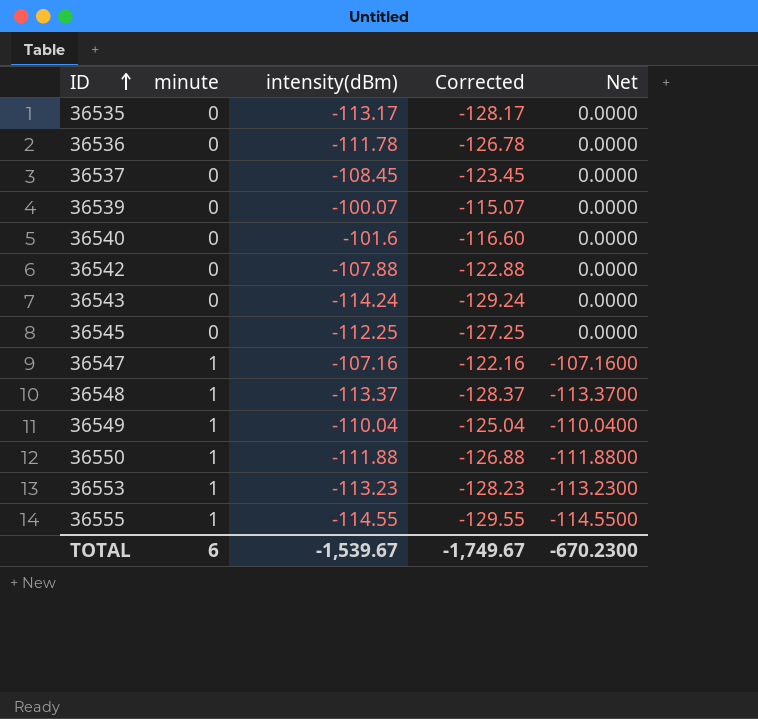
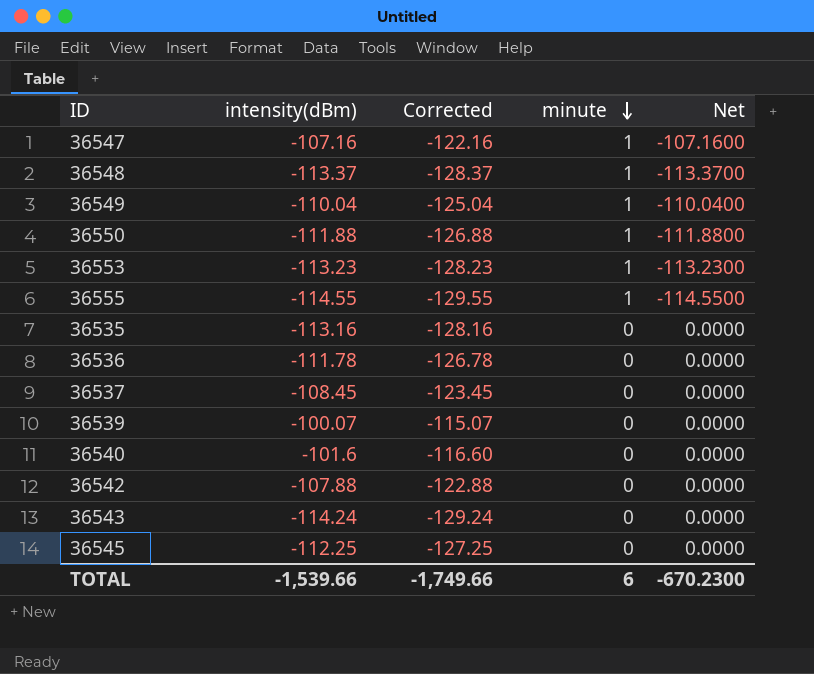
row order: ID ascending -> minute descending
column minute | position: 2 -> 4
36535 | intensity(dBm): -113.17 -> -113.16
36535 | Corrected: -128.17 -> -128.16
TOTAL | intensity(dBm): -1,539.67 -> -1,539.66
TOTAL | Corrected: -1,749.67 -> -1,749.66

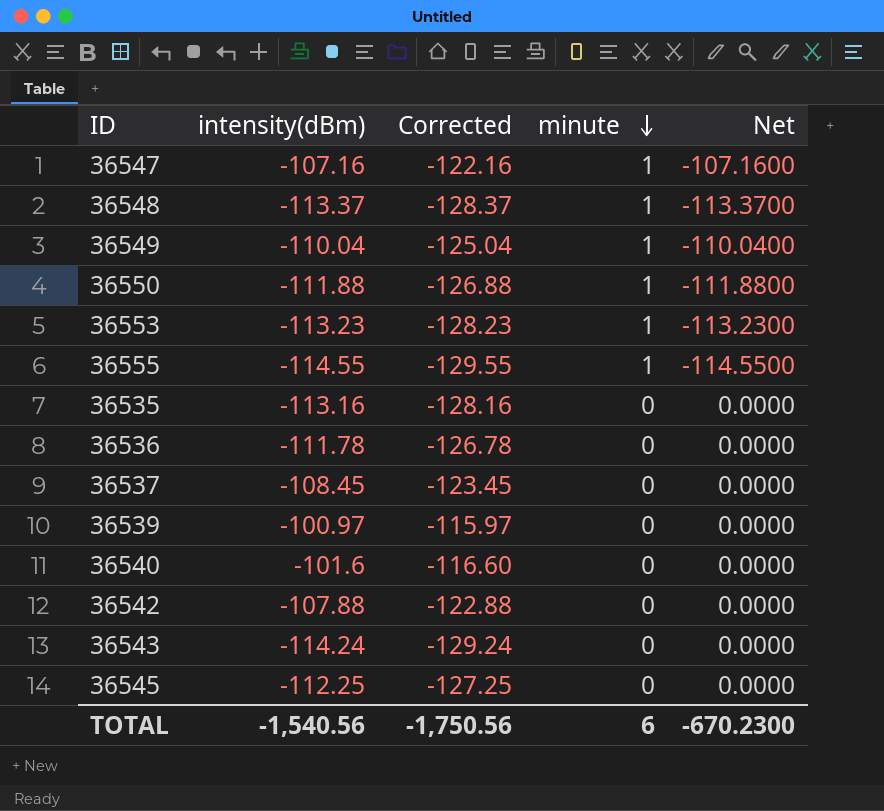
36539 | intensity(dBm): -100.07 -> -100.97
36539 | Corrected: -115.07 -> -115.97
TOTAL | intensity(dBm): -1,539.66 -> -1,540.56
TOTAL | Corrected: -1,749.66 -> -1,750.56

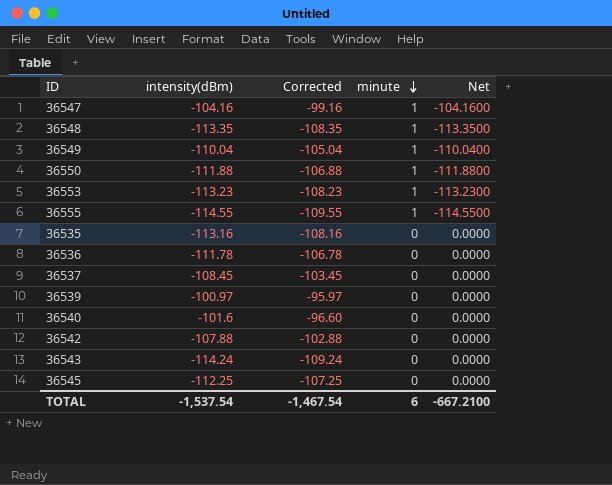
column Corrected | formula: [intensity(dBm)] - 15 -> [intensity(dBm)] + 5
36547 | intensity(dBm): -107.16 -> -104.16
36547 | Net: -107.1600 -> -104.1600
36548 | intensity(dBm): -113.37 -> -113.35
36548 | Net: -113.3700 -> -113.3500
TOTAL | intensity(dBm): -1,540.56 -> -1,537.54
TOTAL | Corrected: -1,750.56 -> -1,467.54
TOTAL | Net: -670.2300 -> -667.2100

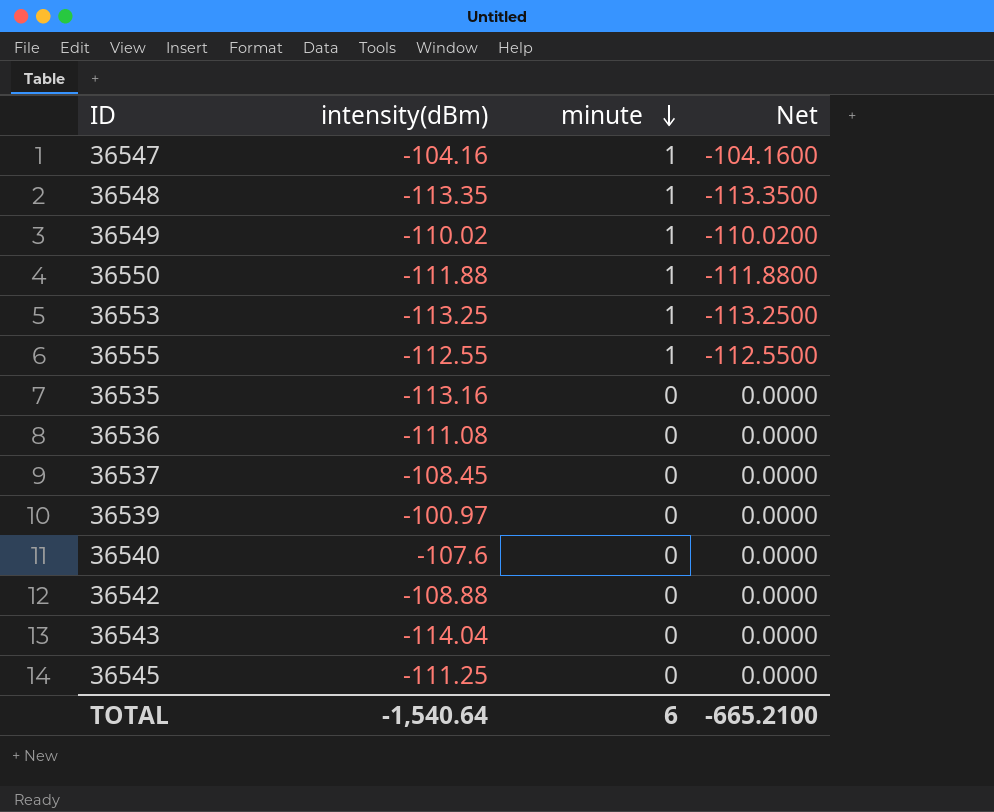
column Corrected | formula: [intensity(dBm)] + 5 -> none
36549 | intensity(dBm): -110.04 -> -110.02
36549 | Net: -110.0400 -> -110.0200
36553 | intensity(dBm): -113.23 -> -113.25
36553 | Net: -113.2300 -> -113.2500
36555 | intensity(dBm): -114.55 -> -112.55
36555 | Net: -114.5500 -> -112.5500
36536 | intensity(dBm): -111.78 -> -111.08
36540 | intensity(dBm): -101.6 -> -107.6
36542 | intensity(dBm): -107.88 -> -108.88
36543 | intensity(dBm): -114.24 -> -114.04
36545 | intensity(dBm): -112.25 -> -111.25
TOTAL | intensity(dBm): -1,537.54 -> -1,540.64
TOTAL | Net: -667.2100 -> -665.2100

